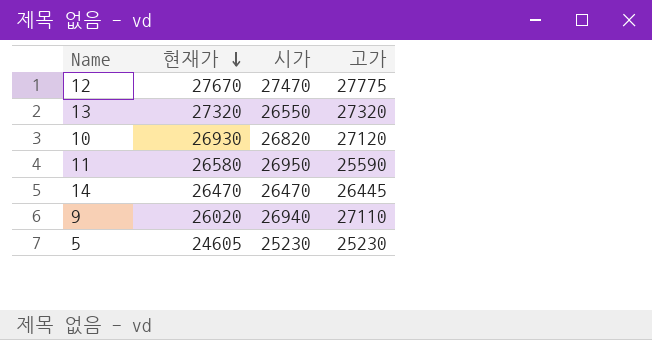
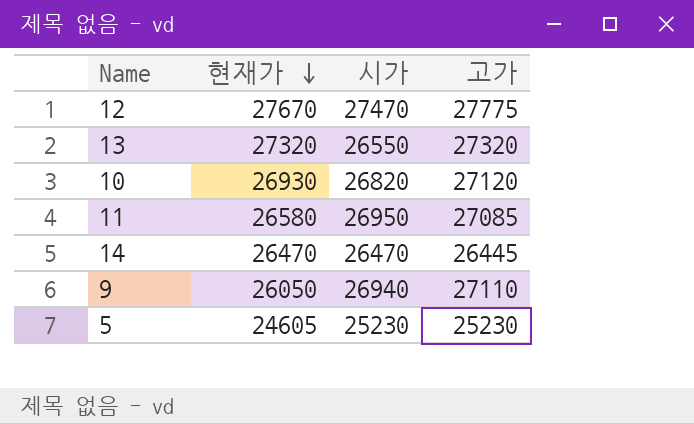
11 | 고가: 25590 -> 27085
9 | 현재가: 26020 -> 26050

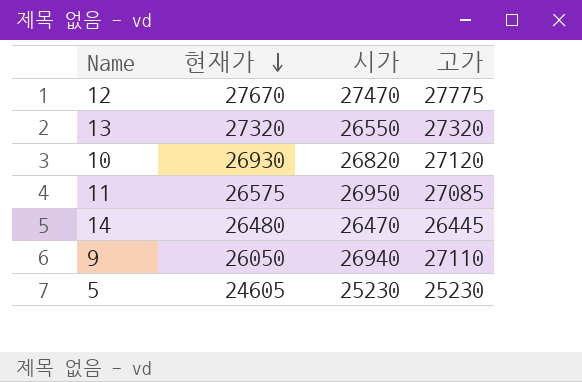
11 | 현재가: 26580 -> 26575
14 | 현재가: 26470 -> 26480

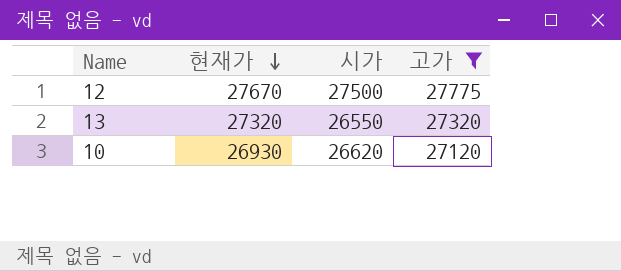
filter: none -> 고가 >= 27120
12 | 시가: 27470 -> 27500
10 | 시가: 26820 -> 26620

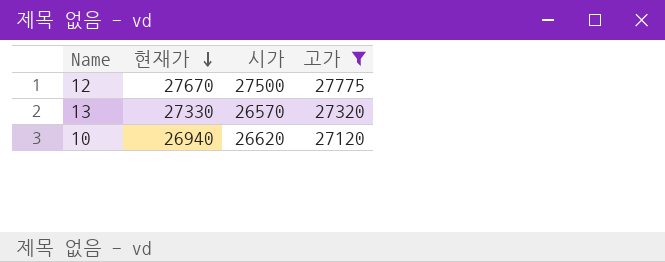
13 | 현재가: 27320 -> 27330
13 | 시가: 26550 -> 26570
10 | 현재가: 26930 -> 26940

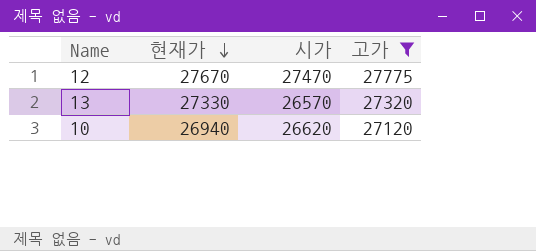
12 | 시가: 27500 -> 27470

